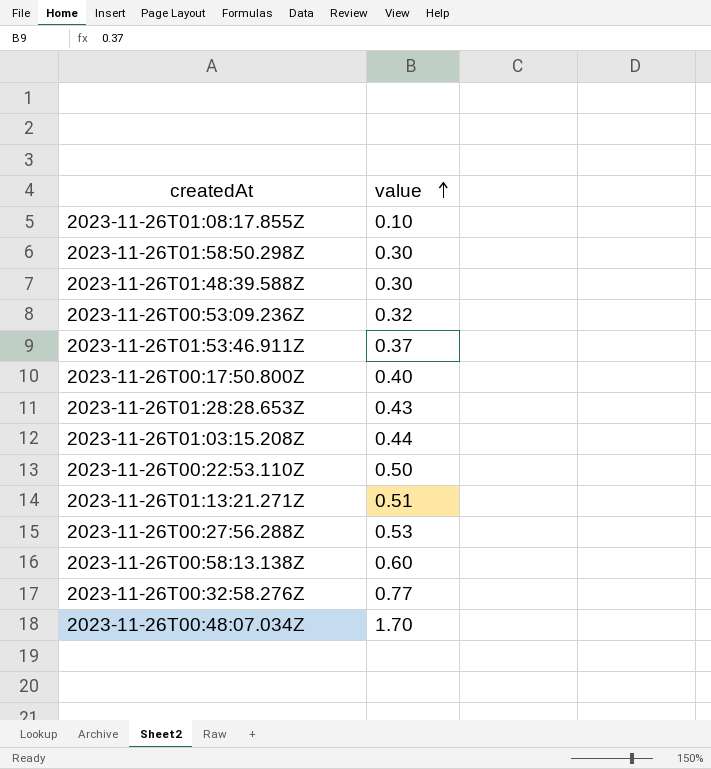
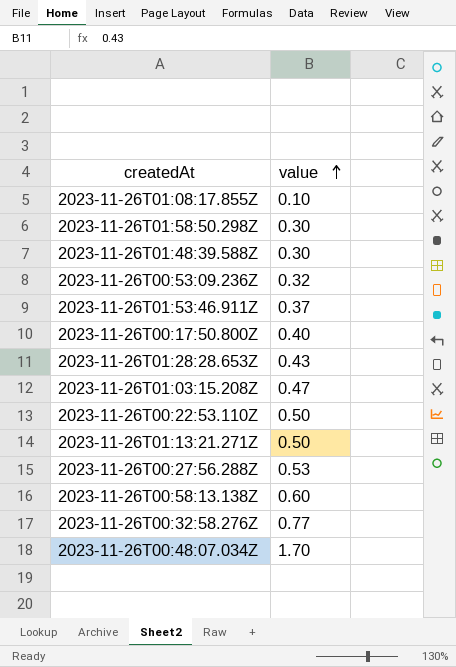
2023-11-26T01:03:15.208Z | value: 0.44 -> 0.47
2023-11-26T01:13:21.271Z | value: 0.51 -> 0.50

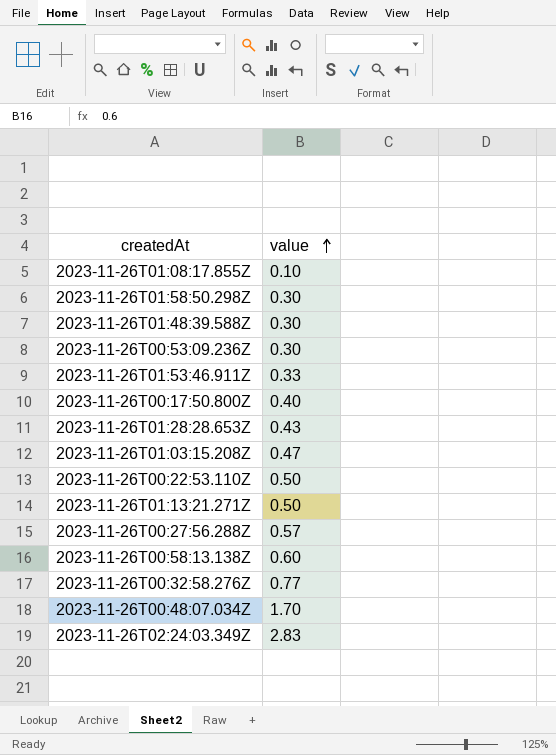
2023-11-26T00:53:09.236Z | value: 0.32 -> 0.30
2023-11-26T01:53:46.911Z | value: 0.37 -> 0.33
2023-11-26T00:27:56.288Z | value: 0.53 -> 0.57
row 2023-11-26T02:24:03.349Z: none -> 2.83

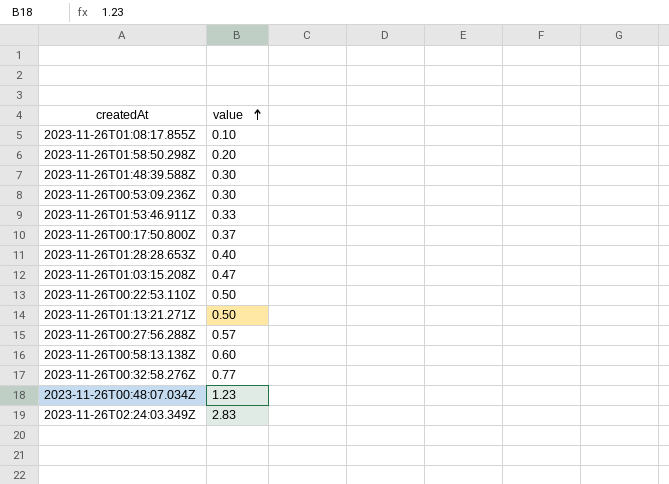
2023-11-26T01:58:50.298Z | value: 0.30 -> 0.20
2023-11-26T00:17:50.800Z | value: 0.40 -> 0.37
2023-11-26T01:28:28.653Z | value: 0.43 -> 0.40
2023-11-26T00:48:07.034Z | value: 1.70 -> 1.23

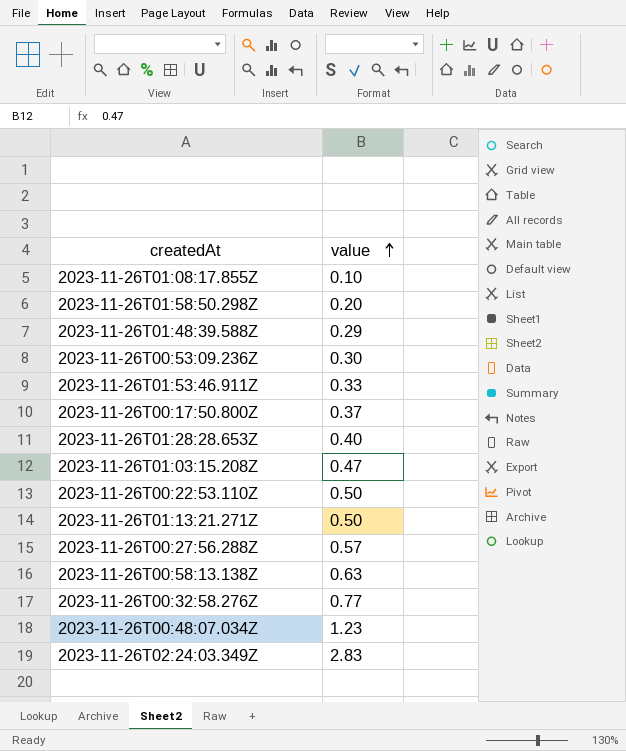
2023-11-26T01:48:39.588Z | value: 0.30 -> 0.29
2023-11-26T00:58:13.138Z | value: 0.60 -> 0.63

